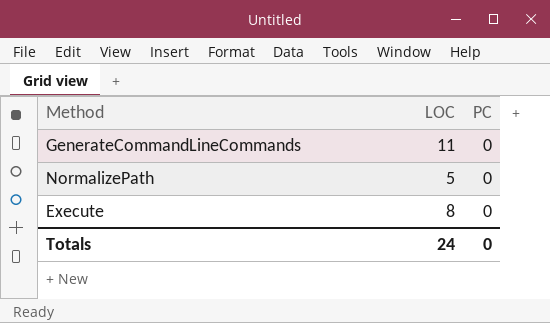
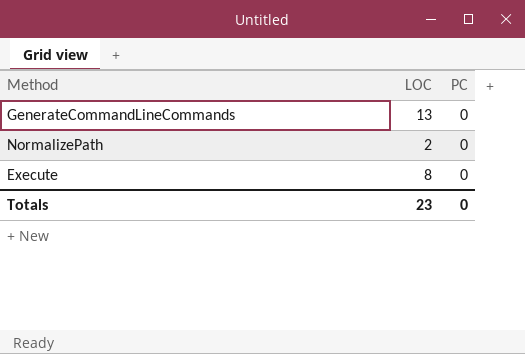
GenerateCommandLineCommands | LOC: 11 -> 13
NormalizePath | LOC: 5 -> 2
Totals | LOC: 24 -> 23

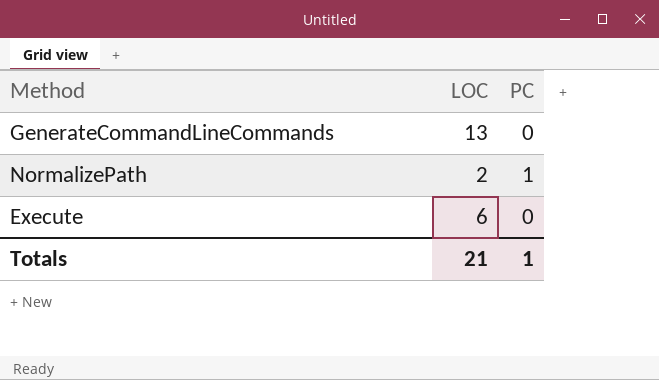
NormalizePath | PC: 0 -> 1
Execute | LOC: 8 -> 6
Totals | LOC: 23 -> 21
Totals | PC: 0 -> 1

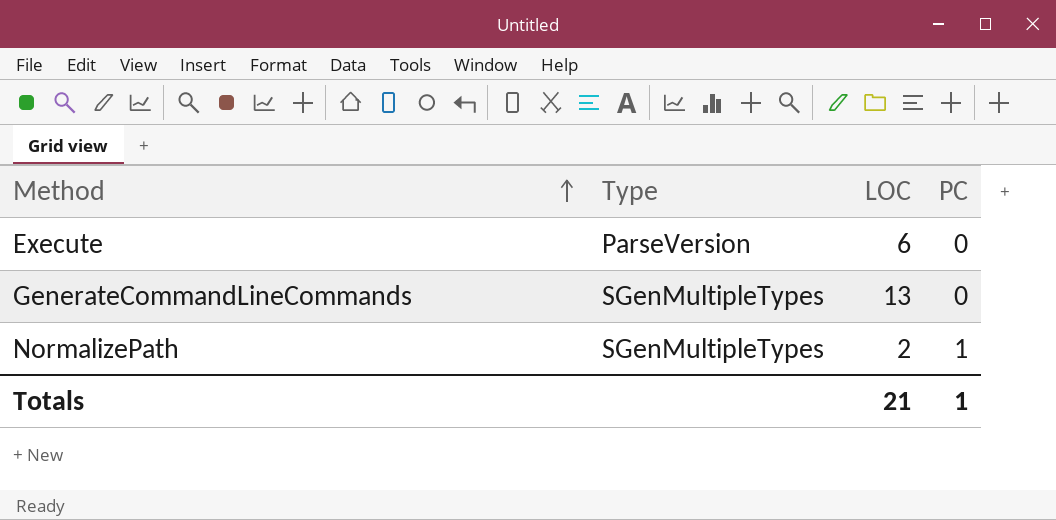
row order: none -> Method ascending
column Type | position: none -> 2

